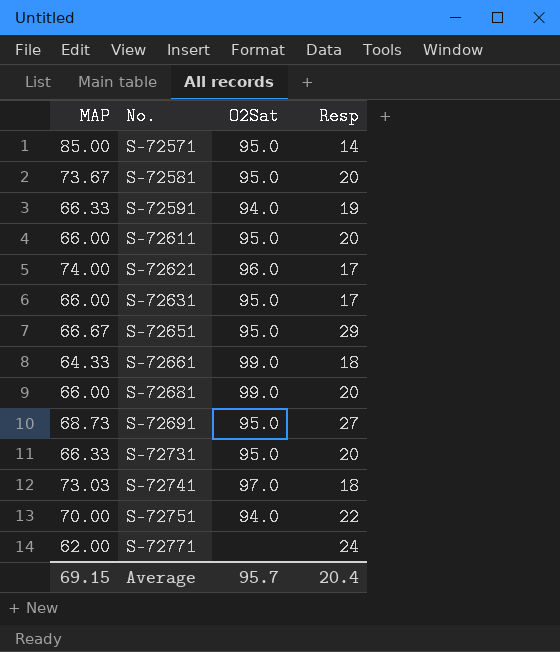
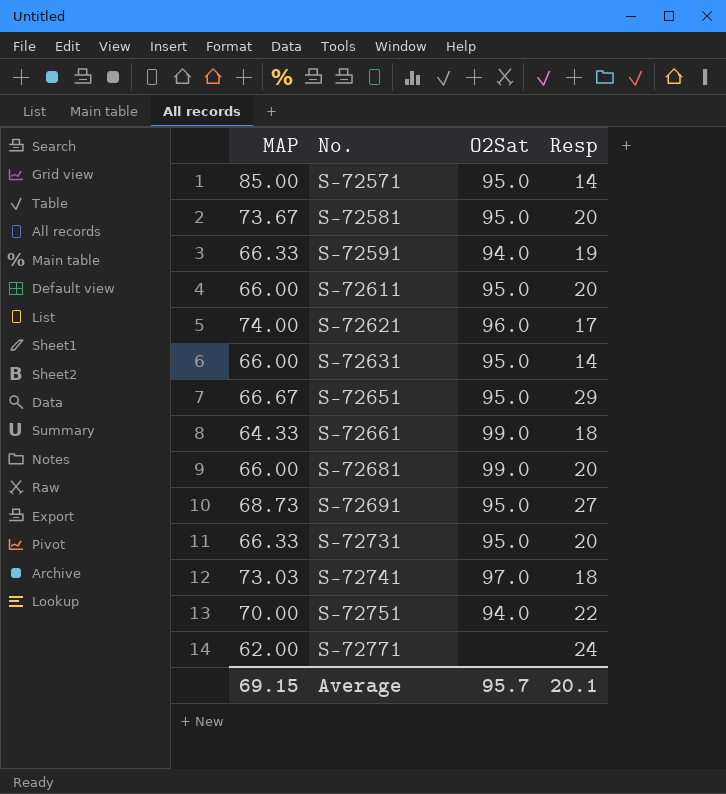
S-72631 | Resp: 17 -> 14
Average | Resp: 20.4 -> 20.1

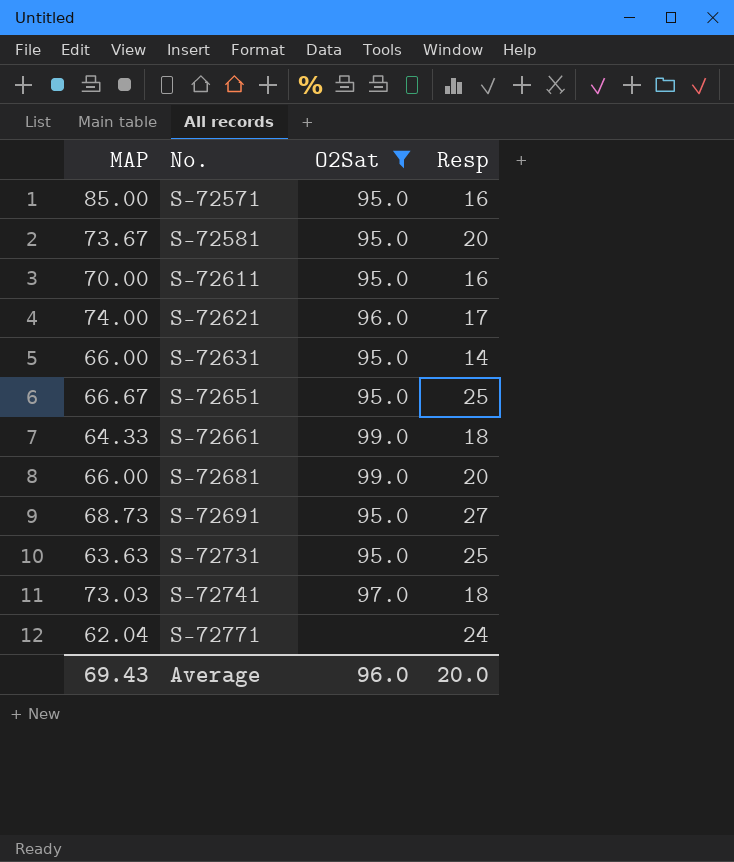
filter: none -> O2Sat != 94.0
S-72571 | Resp: 14 -> 16
S-72611 | MAP: 66.00 -> 70.00
S-72611 | Resp: 20 -> 16
S-72651 | Resp: 29 -> 25
S-72731 | MAP: 66.33 -> 63.63
S-72731 | Resp: 20 -> 25
S-72771 | MAP: 62.00 -> 62.04
Average | MAP: 69.15 -> 69.43
Average | O2Sat: 95.7 -> 96.0
Average | Resp: 20.1 -> 20.0

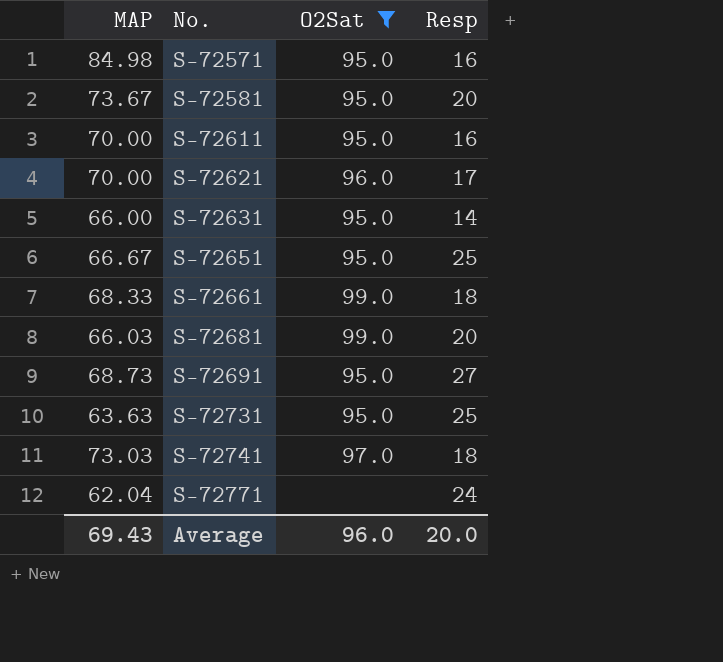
S-72571 | MAP: 85.00 -> 84.98
S-72621 | MAP: 74.00 -> 70.00
S-72661 | MAP: 64.33 -> 68.33
S-72681 | MAP: 66.00 -> 66.03

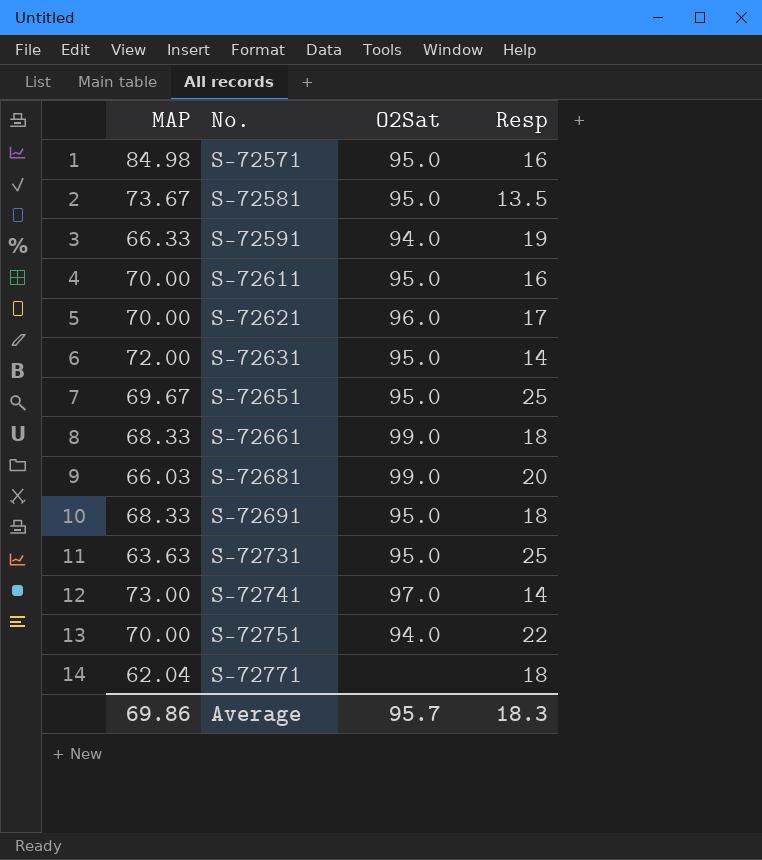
filter: O2Sat != 94.0 -> none
S-72581 | Resp: 20 -> 13.5
S-72631 | MAP: 66.00 -> 72.00
S-72651 | MAP: 66.67 -> 69.67
S-72691 | MAP: 68.73 -> 68.33
S-72691 | Resp: 27 -> 18
S-72741 | MAP: 73.03 -> 73.00
S-72741 | Resp: 18 -> 14
S-72771 | Resp: 24 -> 18
Average | MAP: 69.43 -> 69.86
Average | O2Sat: 96.0 -> 95.7
Average | Resp: 20.0 -> 18.3

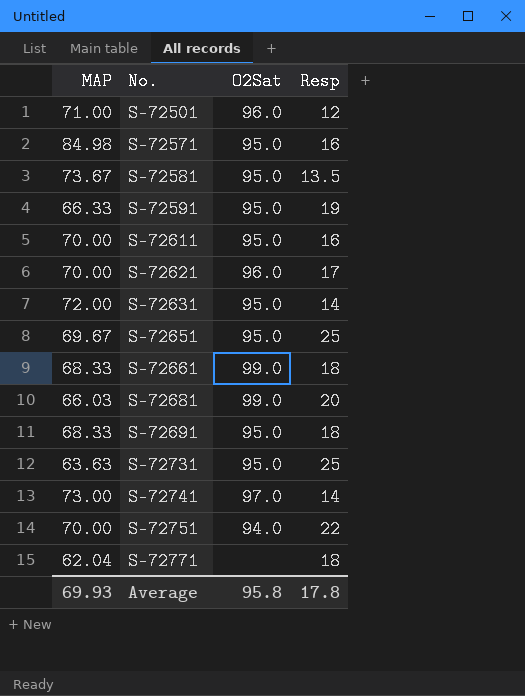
row S-72501: none -> 71.00 | 96.0 | 12
S-72591 | O2Sat: 94.0 -> 95.0
Average | MAP: 69.86 -> 69.93
Average | O2Sat: 95.7 -> 95.8
Average | Resp: 18.3 -> 17.8

